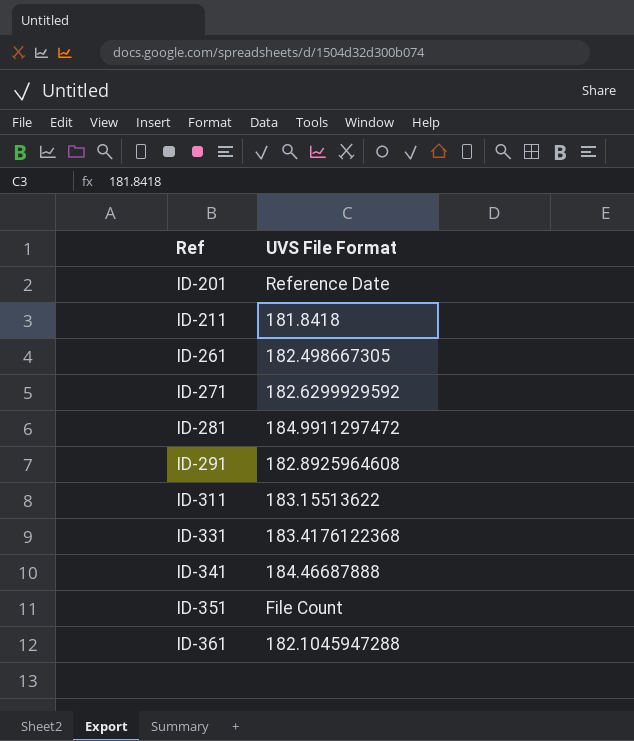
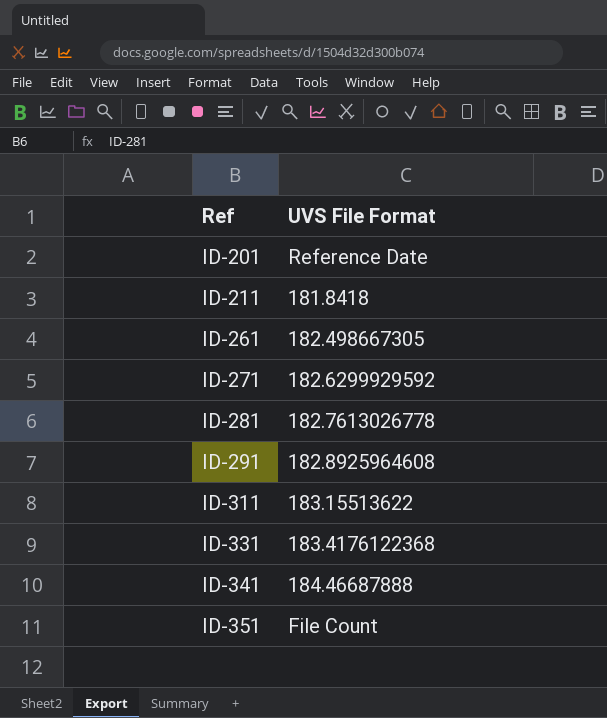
row ID-361: 182.1045947288 -> none
ID-281 | UVS File Format: 184.9911297472 -> 182.7613026778

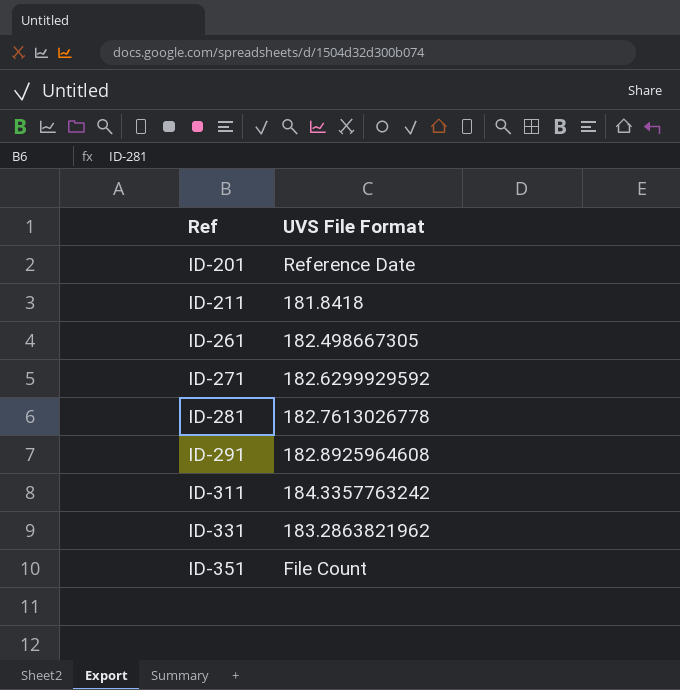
row ID-341: 184.46687888 -> none
ID-311 | UVS File Format: 183.15513622 -> 184.3357763242
ID-331 | UVS File Format: 183.4176122368 -> 183.2863821962

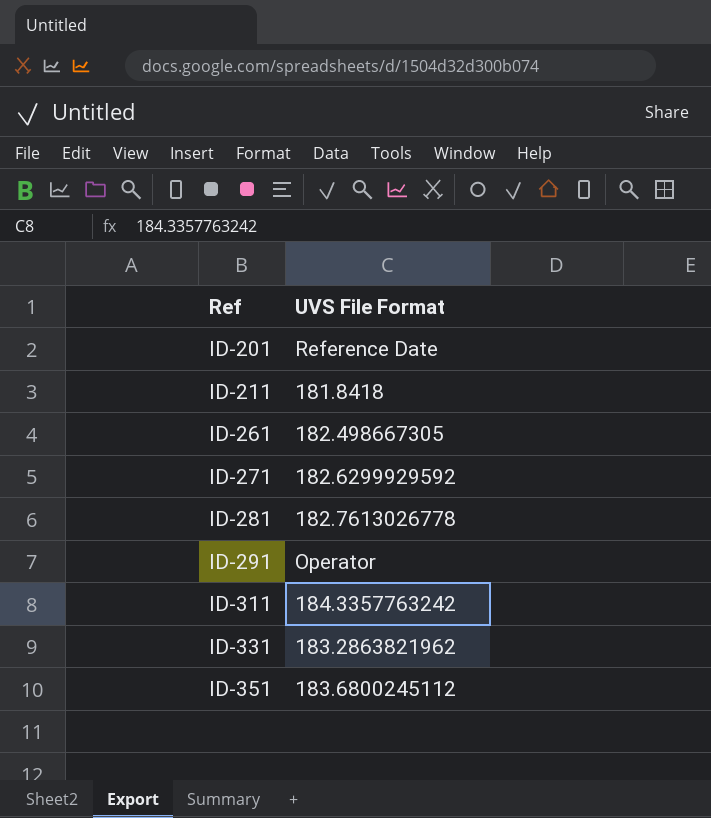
ID-291 | UVS File Format: 182.8925964608 -> Operator
ID-351 | UVS File Format: File Count -> 183.6800245112

